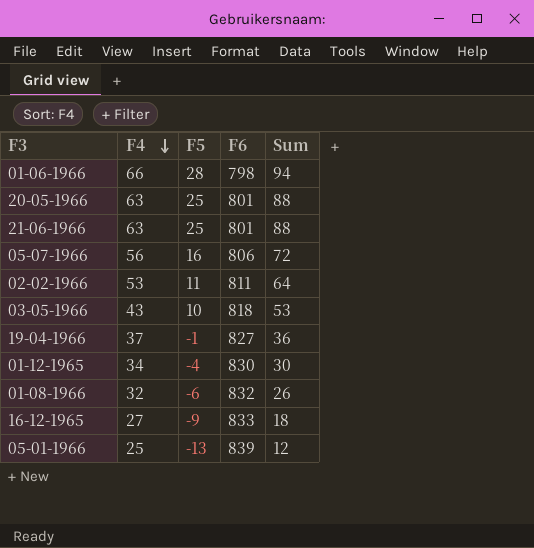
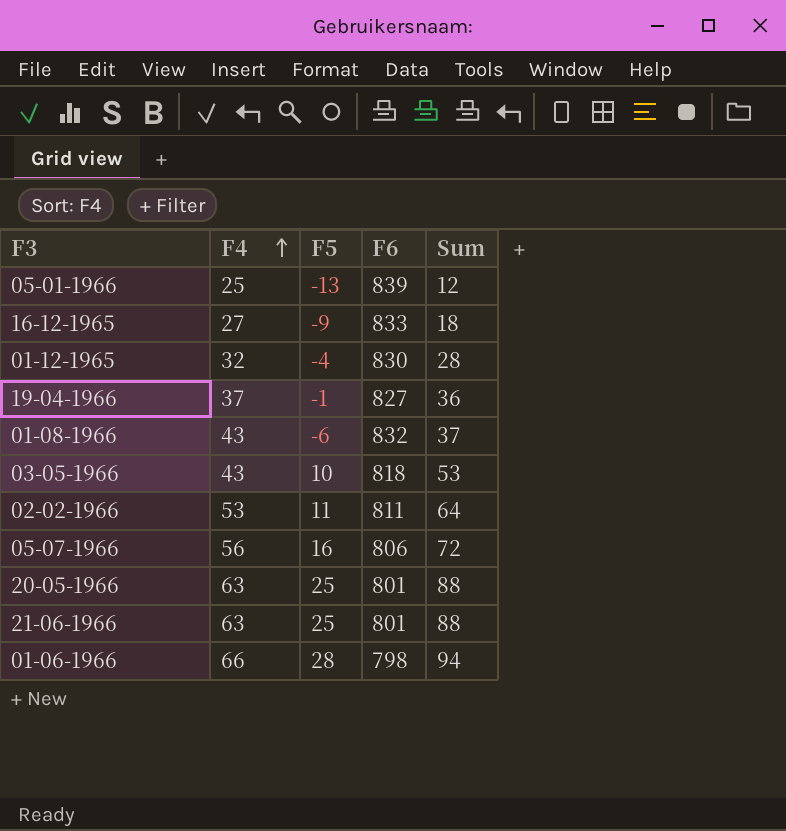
row order: F4 descending -> F4 ascending
01-12-1965 | F4: 34 -> 32
01-12-1965 | Sum: 30 -> 28
01-08-1966 | F4: 32 -> 43
01-08-1966 | Sum: 26 -> 37

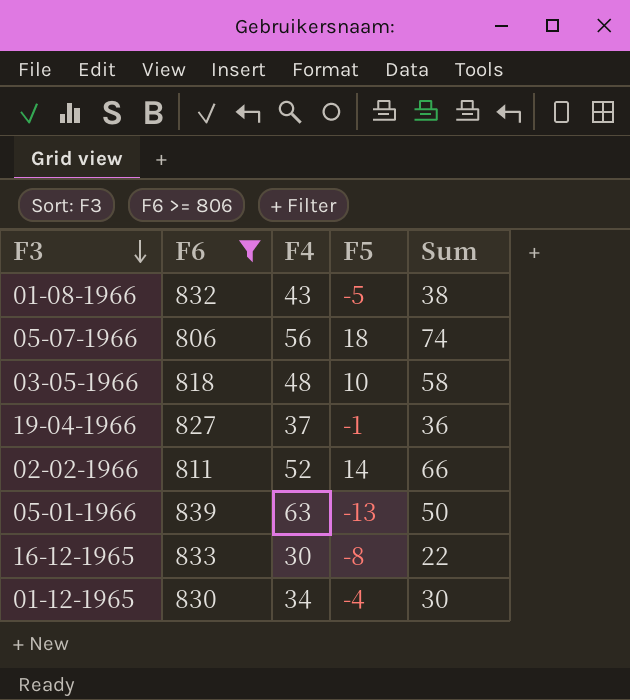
filter: none -> F6 >= 806
row order: F4 ascending -> F3 descending
column F6 | position: 4 -> 2
01-08-1966 | F5: -6 -> -5
01-08-1966 | Sum: 37 -> 38
05-07-1966 | F5: 16 -> 18
05-07-1966 | Sum: 72 -> 74
03-05-1966 | F4: 43 -> 48
03-05-1966 | Sum: 53 -> 58
02-02-1966 | F4: 53 -> 52
02-02-1966 | F5: 11 -> 14
02-02-1966 | Sum: 64 -> 66
05-01-1966 | F4: 25 -> 63
05-01-1966 | Sum: 12 -> 50
16-12-1965 | F4: 27 -> 30
16-12-1965 | F5: -9 -> -8
16-12-1965 | Sum: 18 -> 22
01-12-1965 | F4: 32 -> 34
01-12-1965 | Sum: 28 -> 30

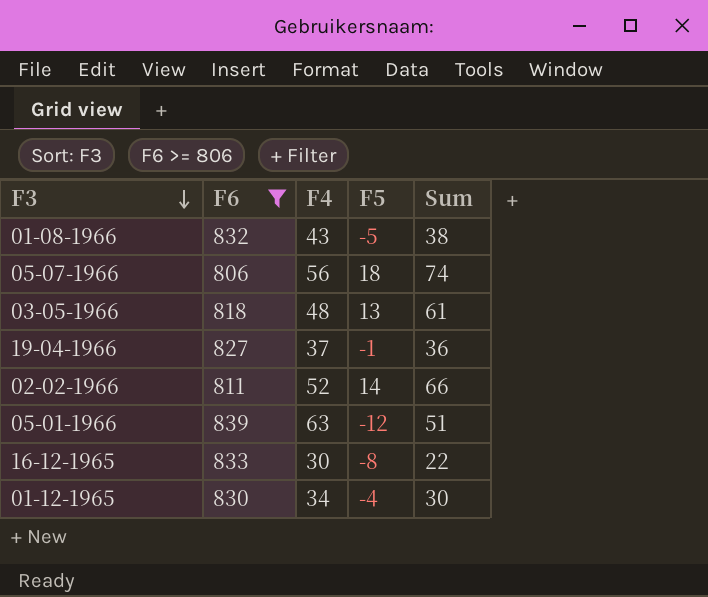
03-05-1966 | F5: 10 -> 13
03-05-1966 | Sum: 58 -> 61
05-01-1966 | F5: -13 -> -12
05-01-1966 | Sum: 50 -> 51

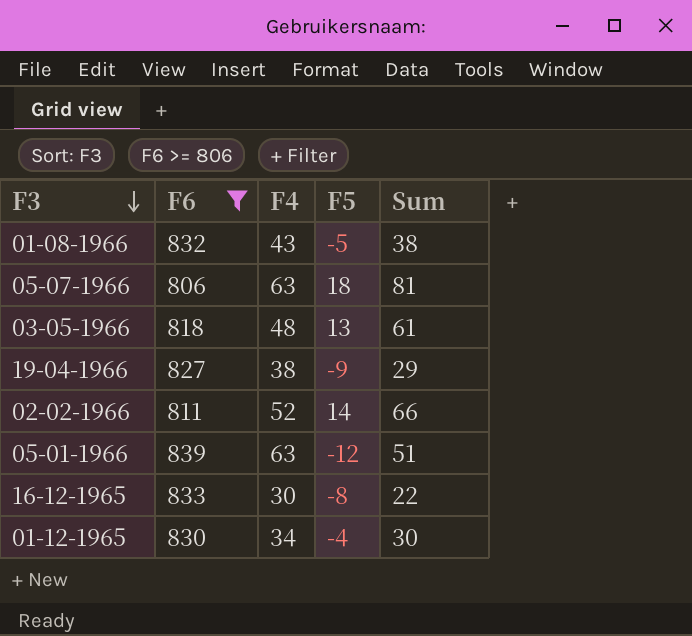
05-07-1966 | F4: 56 -> 63
05-07-1966 | Sum: 74 -> 81
19-04-1966 | F4: 37 -> 38
19-04-1966 | F5: -1 -> -9
19-04-1966 | Sum: 36 -> 29

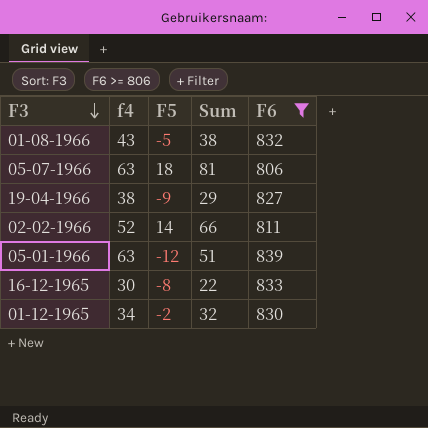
column name: F4 -> f4
column F6 | position: 2 -> 5
row 03-05-1966: 818 | 48 | 13 | 61 -> none
01-12-1965 | F5: -4 -> -2
01-12-1965 | Sum: 30 -> 32

